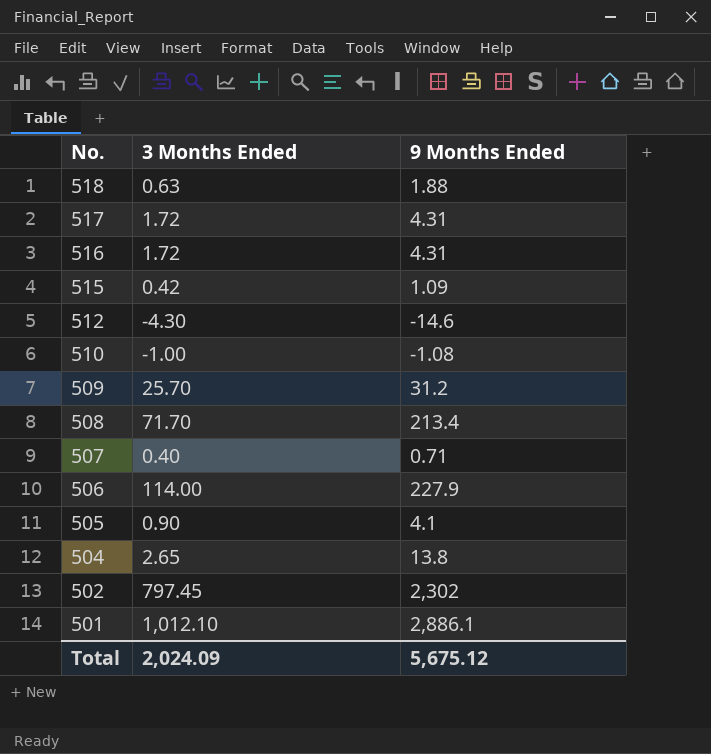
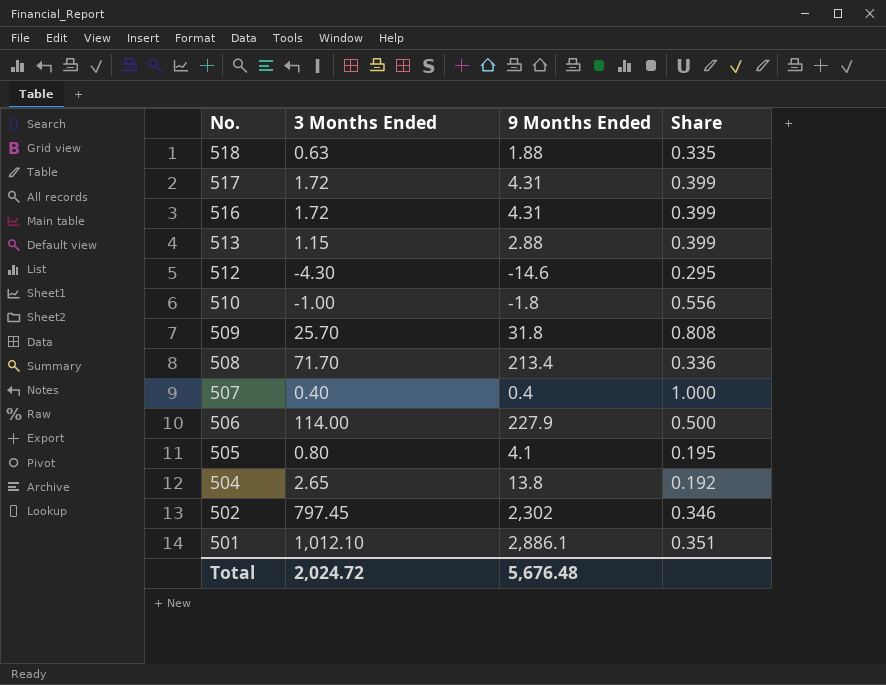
column Share | formula: none -> [3 Months Ended] / [9 Months Ended]
row 515: 0.42 | 1.09 -> none
row 513: none -> 1.15 | 2.88 | 0.399
510 | 9 Months Ended: -1.08 -> -1.8
509 | 9 Months Ended: 31.2 -> 31.8
507 | 9 Months Ended: 0.71 -> 0.4
505 | 3 Months Ended: 0.90 -> 0.80
Total | 3 Months Ended: 2,024.09 -> 2,024.72
Total | 9 Months Ended: 5,675.12 -> 5,676.48

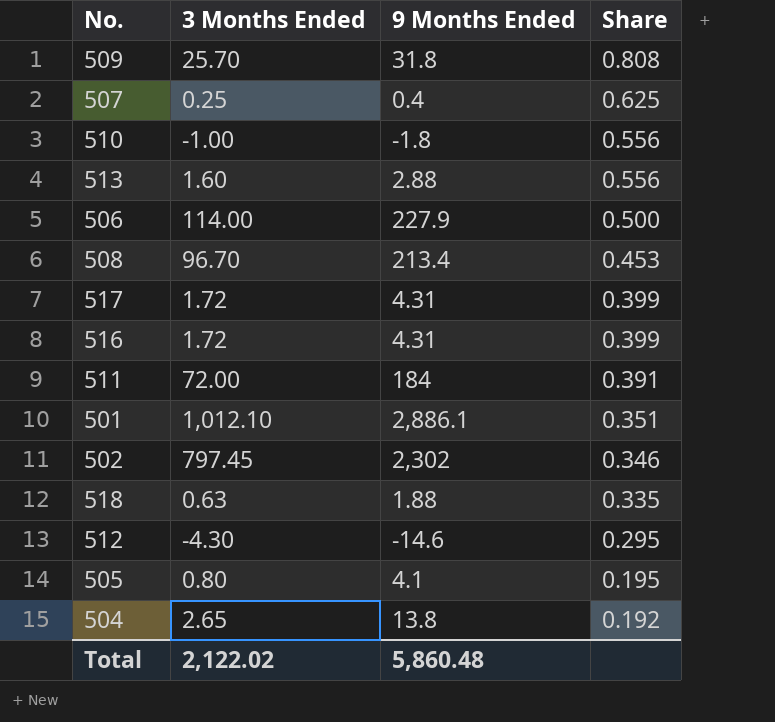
row order: No. descending -> Share descending
507 | 3 Months Ended: 0.40 -> 0.25
507 | Share: 1.000 -> 0.625
513 | 3 Months Ended: 1.15 -> 1.60
513 | Share: 0.399 -> 0.556
508 | 3 Months Ended: 71.70 -> 96.70
508 | Share: 0.336 -> 0.453
row 511: none -> 72.00 | 184 | 0.391
Total | 3 Months Ended: 2,024.72 -> 2,122.02
Total | 9 Months Ended: 5,676.48 -> 5,860.48

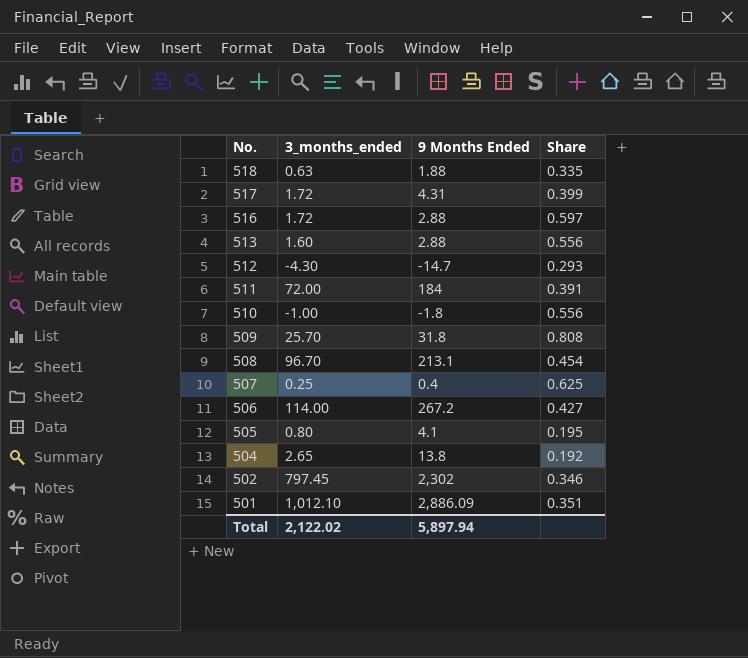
row order: Share descending -> No. descending
column name: 3 Months Ended -> 3_months_ended
516 | 9 Months Ended: 4.31 -> 2.88
516 | Share: 0.399 -> 0.597
512 | 9 Months Ended: -14.6 -> -14.7
512 | Share: 0.295 -> 0.293
508 | 9 Months Ended: 213.4 -> 213.1
508 | Share: 0.453 -> 0.454
506 | 9 Months Ended: 227.9 -> 267.2
506 | Share: 0.500 -> 0.427
501 | 9 Months Ended: 2,886.1 -> 2,886.09
Total | 9 Months Ended: 5,860.48 -> 5,897.94

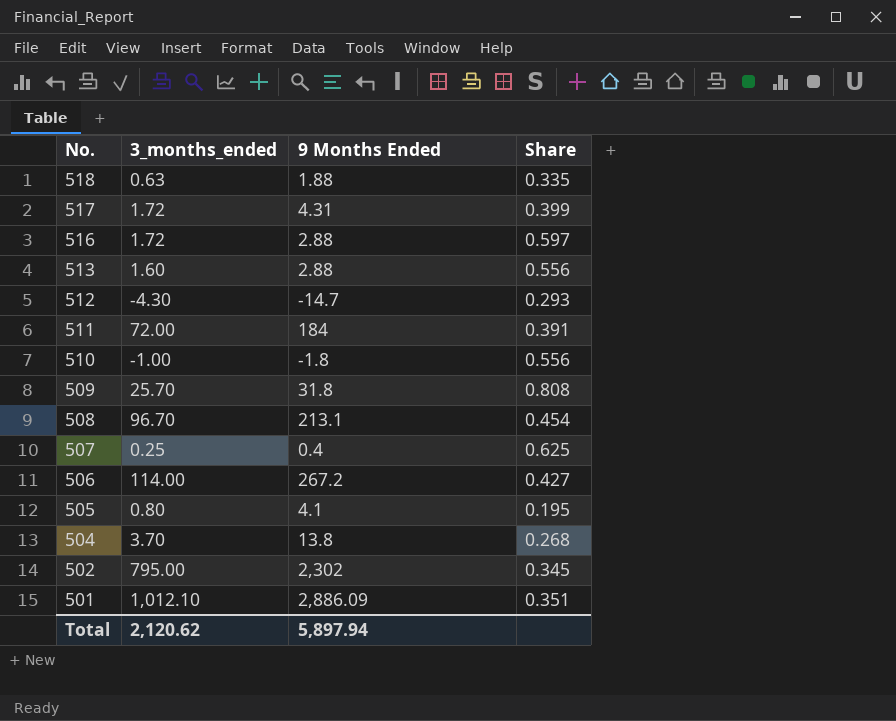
504 | 3_months_ended: 2.65 -> 3.70
504 | Share: 0.192 -> 0.268
502 | 3_months_ended: 797.45 -> 795.00
502 | Share: 0.346 -> 0.345
Total | 3_months_ended: 2,122.02 -> 2,120.62

